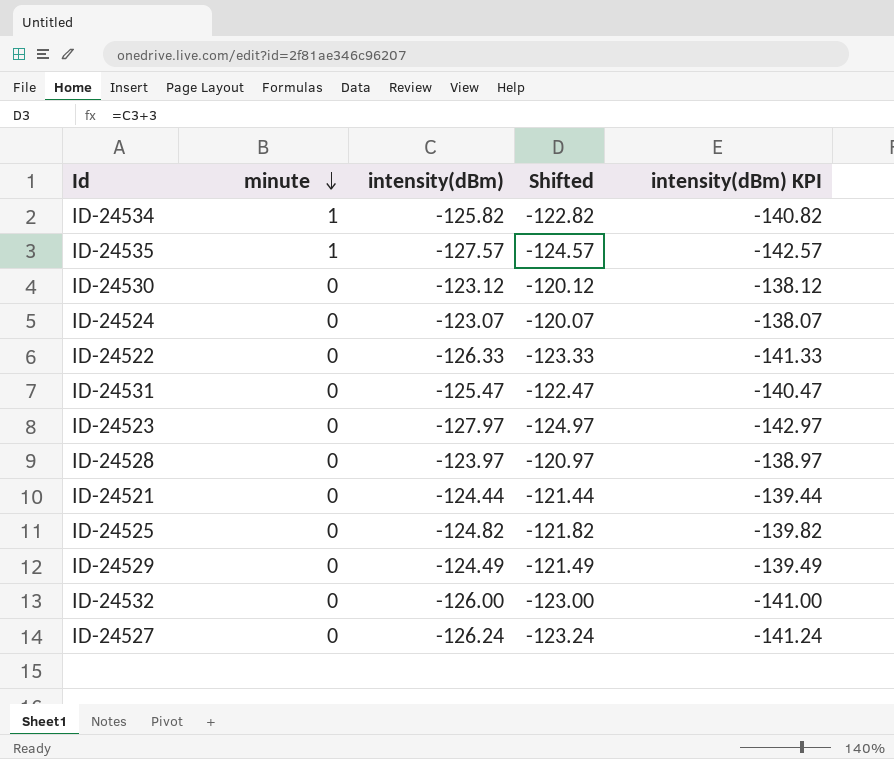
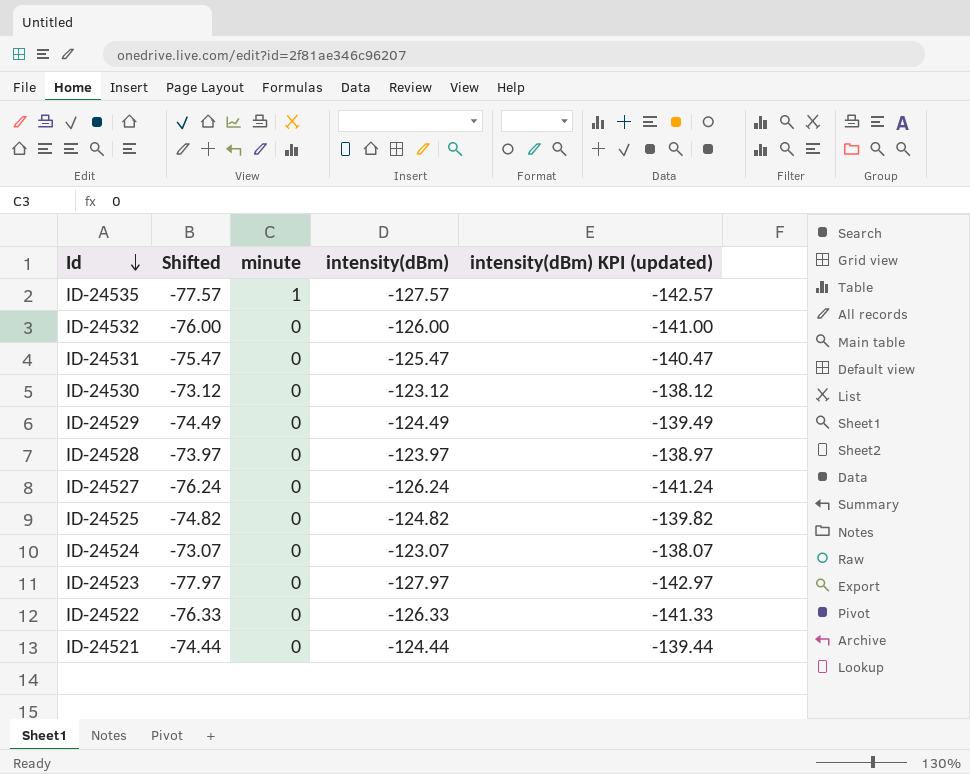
row order: minute descending -> Id descending
column Shifted | formula: [intensity(dBm)] + 3 -> [intensity(dBm)] + 50
column Shifted | position: 4 -> 2
column name: intensity(dBm) KPI -> intensity(dBm) KPI (updated)
row ID-24534: 1 | -125.82 | -122.82 | -140.82 -> none

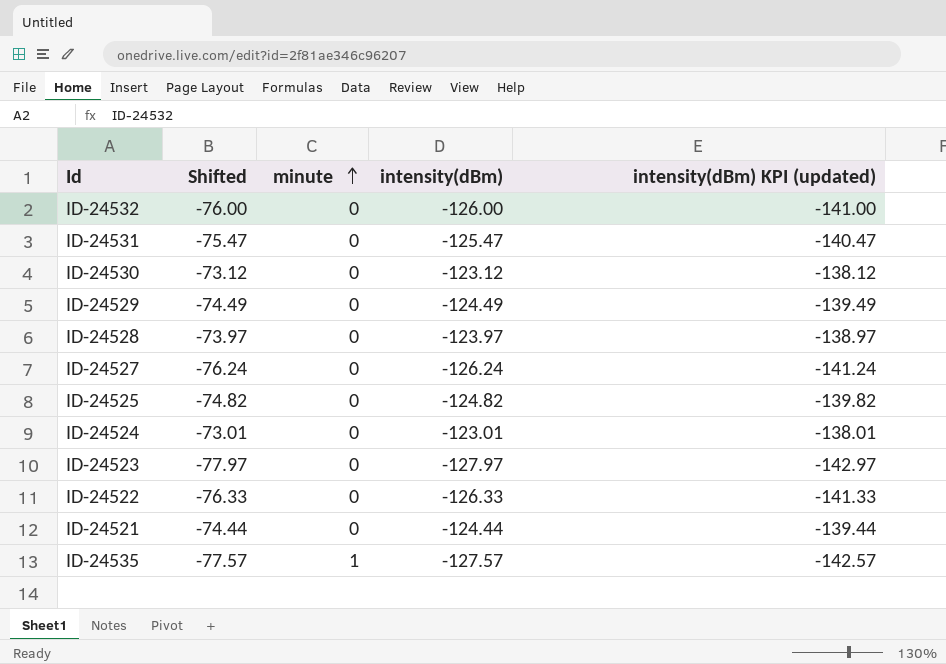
row order: Id descending -> minute ascending
ID-24524 | Shifted: -73.07 -> -73.01
ID-24524 | intensity(dBm): -123.07 -> -123.01
ID-24524 | intensity(dBm) KPI (updated): -138.07 -> -138.01

